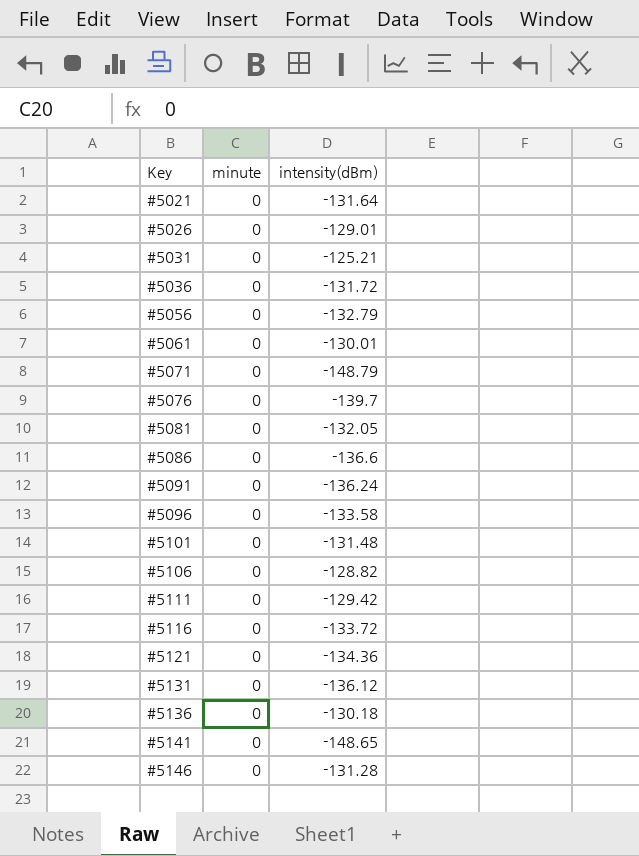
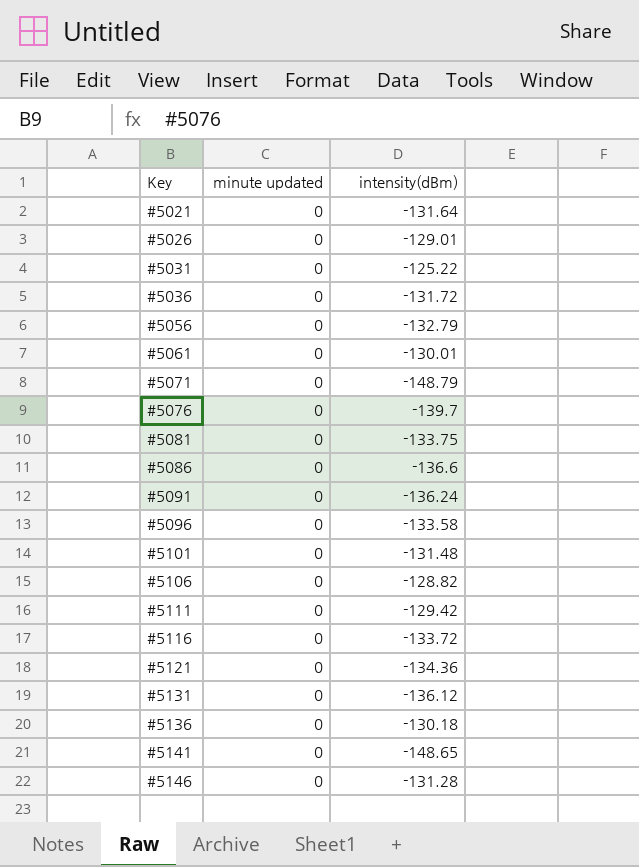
column name: minute -> minute updated
#5031 | intensity(dBm): -125.21 -> -125.22
#5081 | intensity(dBm): -132.05 -> -133.75

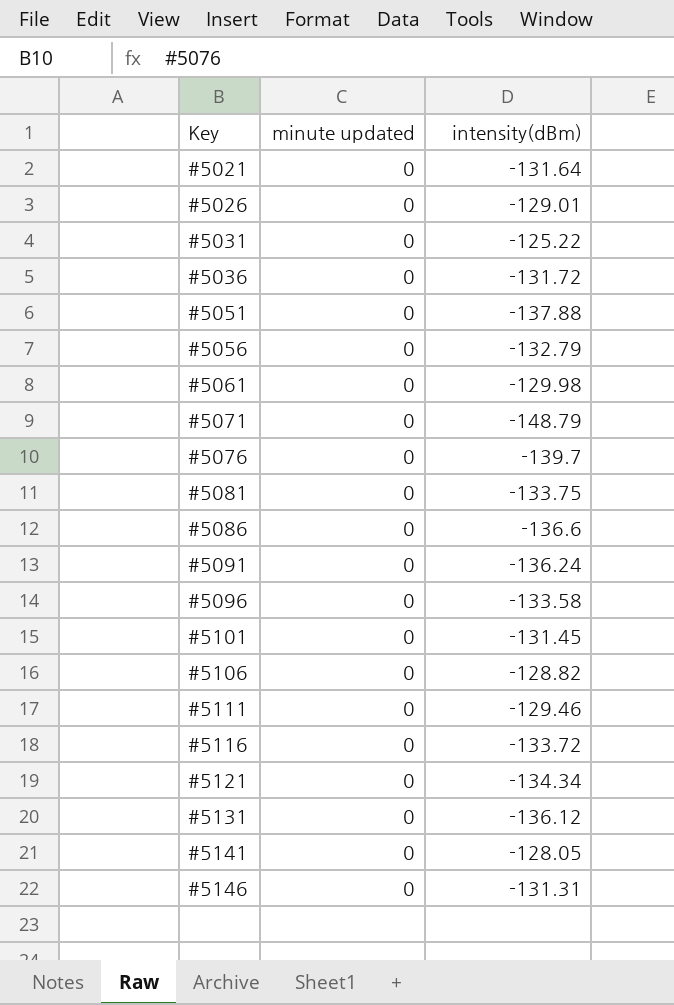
row #5136: 0 | -130.18 -> none
row #5051: none -> 0 | -137.88
#5061 | intensity(dBm): -130.01 -> -129.98
#5101 | intensity(dBm): -131.48 -> -131.45
#5111 | intensity(dBm): -129.42 -> -129.46
#5121 | intensity(dBm): -134.36 -> -134.34
#5141 | intensity(dBm): -148.65 -> -128.05
#5146 | intensity(dBm): -131.28 -> -131.31

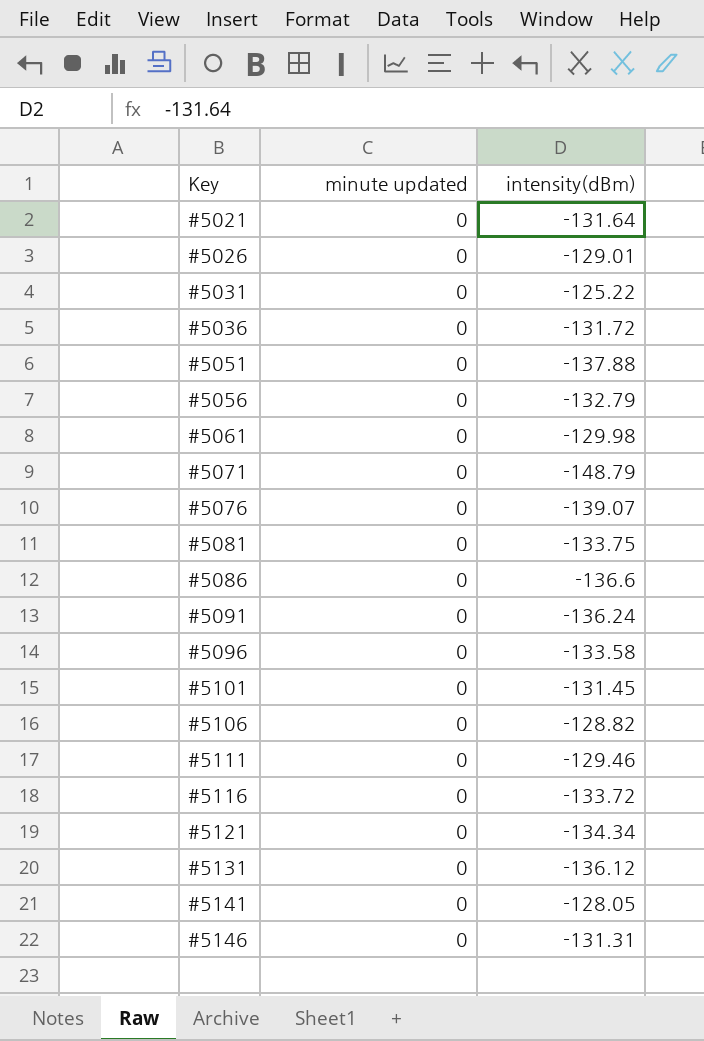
#5076 | intensity(dBm): -139.7 -> -139.07

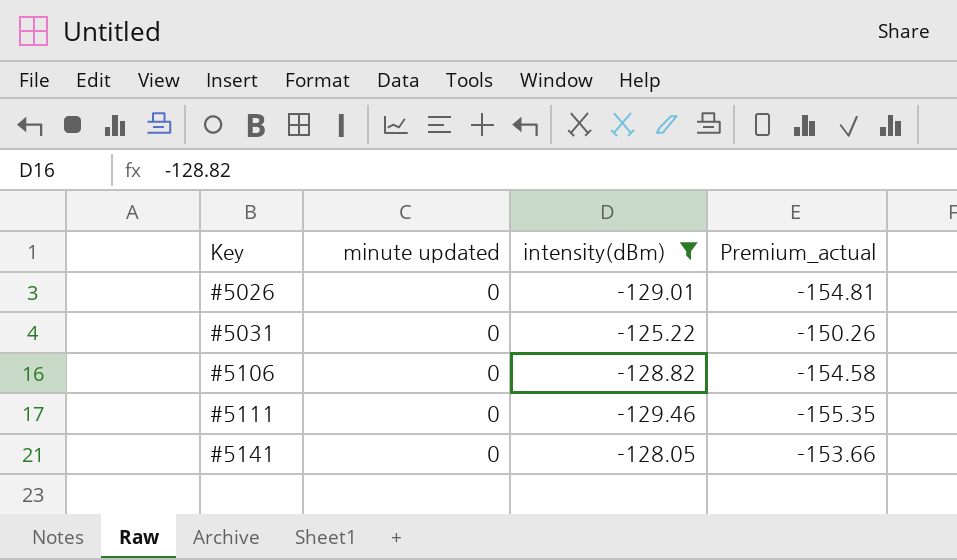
filter: none -> intensity(dBm) >= -129.46
column Premium_actual | formula: none -> [intensity(dBm)] * 1.2

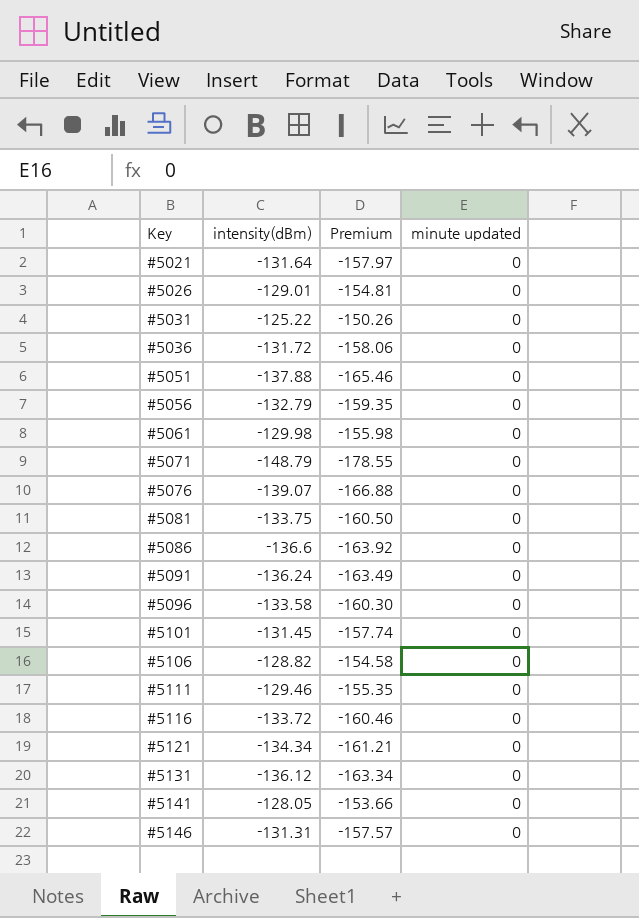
filter: intensity(dBm) >= -129.46 -> none
column name: Premium_actual -> Premium
column minute updated | position: 2 -> 4

